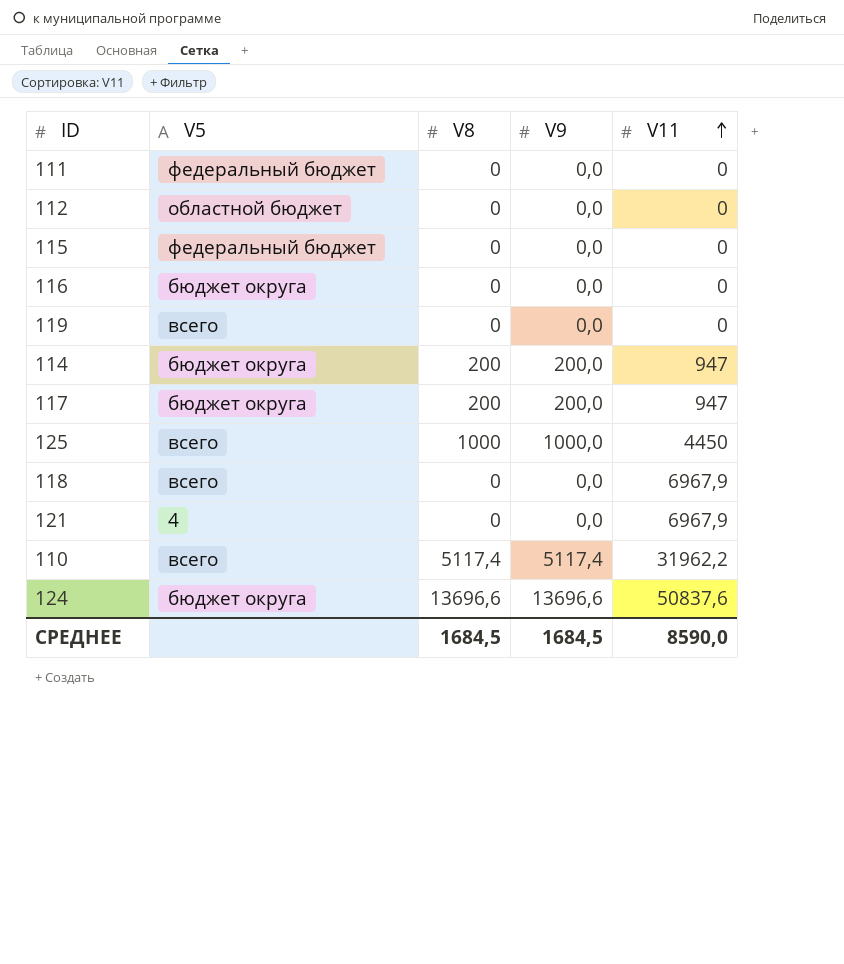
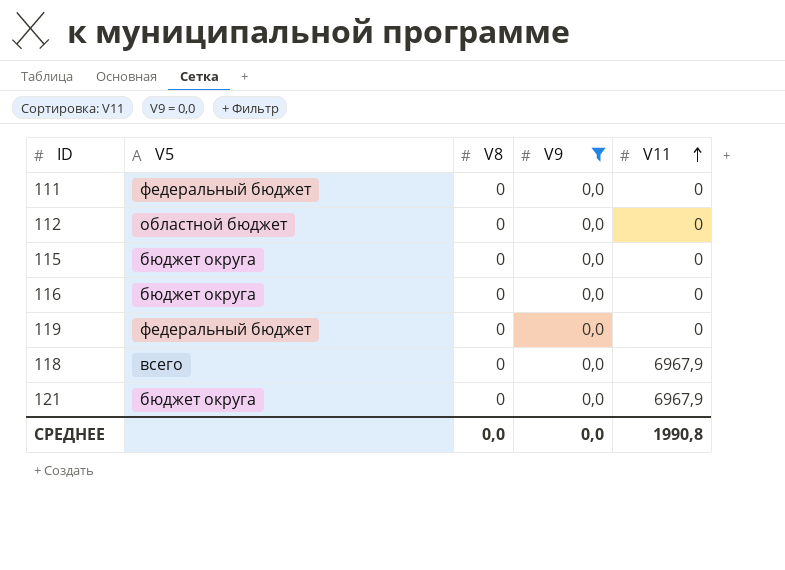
filter: none -> V9 = 0,0
115 | V5: федеральный бюджет -> бюджет округа
119 | V5: всего -> федеральный бюджет
121 | V5: 4 -> бюджет округа
СРЕДНЕЕ | V8: 1684,5 -> 0,0
СРЕДНЕЕ | V9: 1684,5 -> 0,0
СРЕДНЕЕ | V11: 8590,0 -> 1990,8

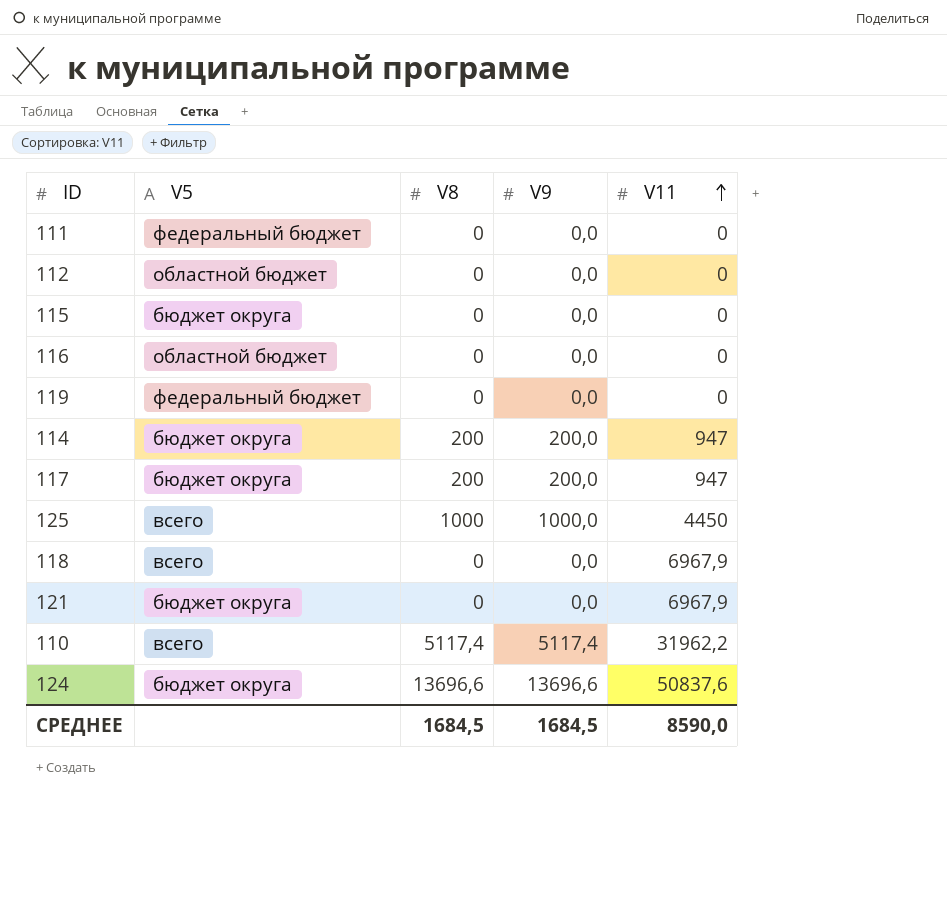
filter: V9 = 0,0 -> none
116 | V5: бюджет округа -> областной бюджет
СРЕДНЕЕ | V8: 0,0 -> 1684,5
СРЕДНЕЕ | V9: 0,0 -> 1684,5
СРЕДНЕЕ | V11: 1990,8 -> 8590,0

